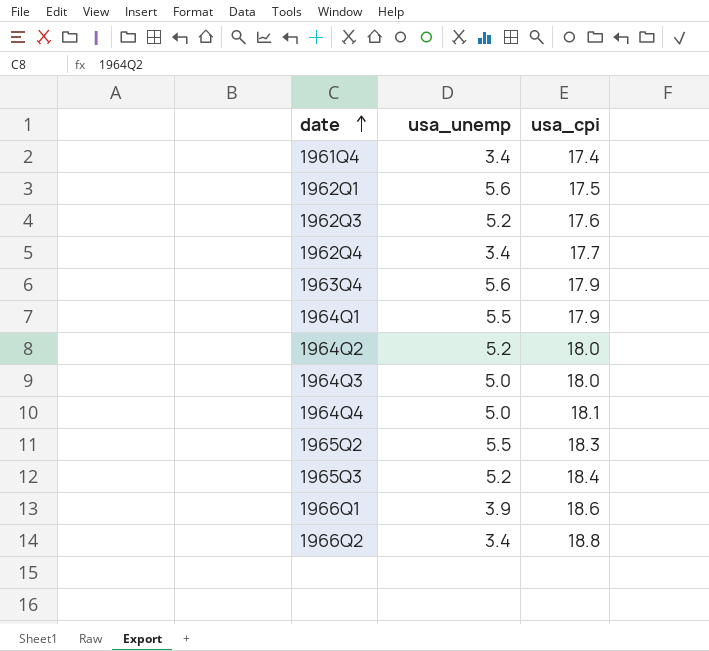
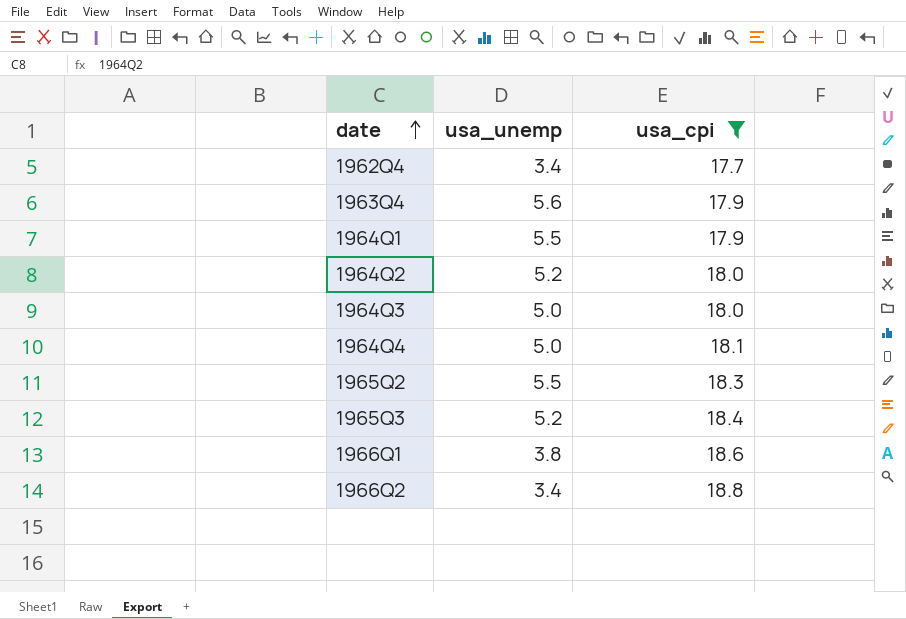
filter: none -> usa_cpi >= 17.7
1966Q1 | usa_unemp: 3.9 -> 3.8

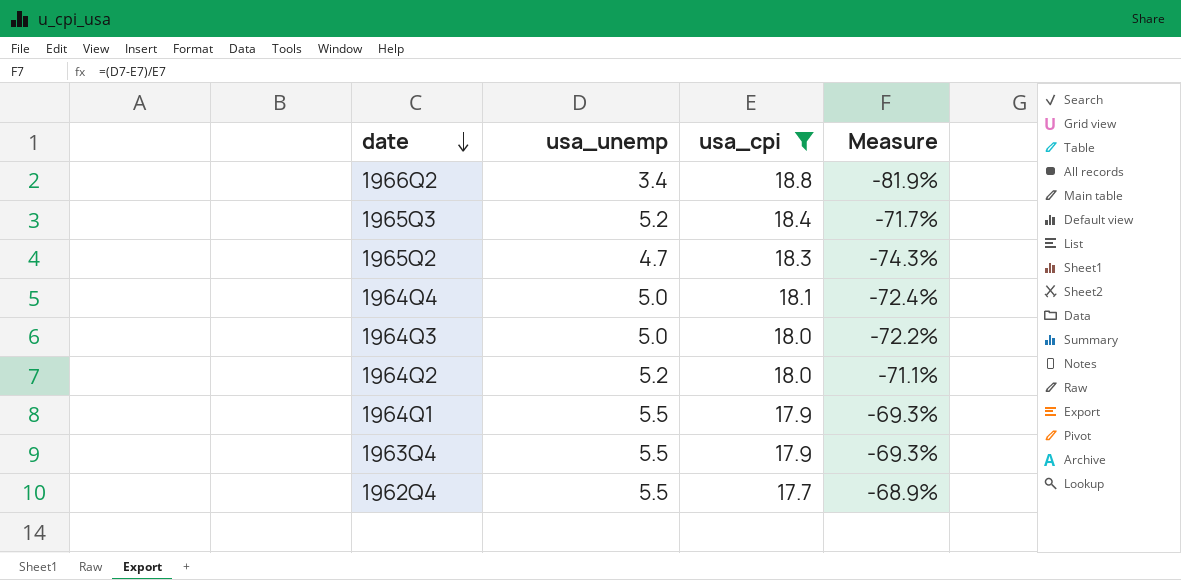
row order: date ascending -> date descending
column Measure | formula: none -> ([usa_unemp] - [usa_cpi]) / [usa_cpi]
row 1966Q1: 3.8 | 18.6 -> none
1965Q2 | usa_unemp: 5.5 -> 4.7
1963Q4 | usa_unemp: 5.6 -> 5.5
1962Q4 | usa_unemp: 3.4 -> 5.5

